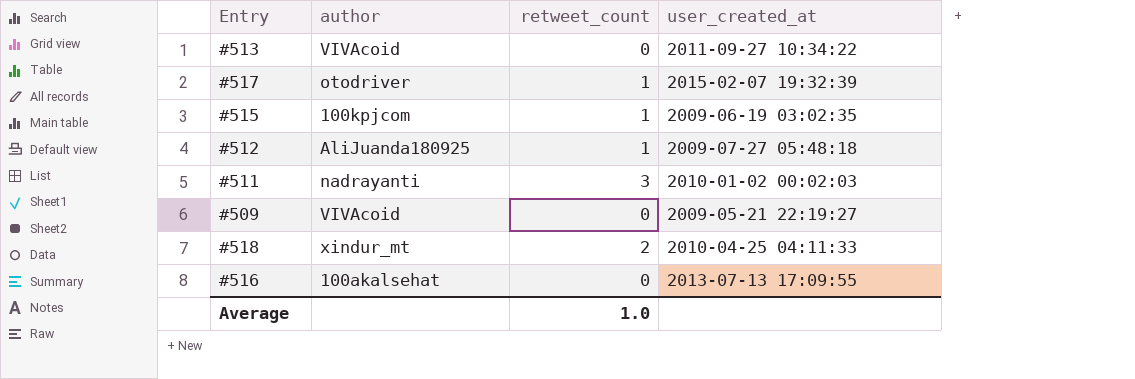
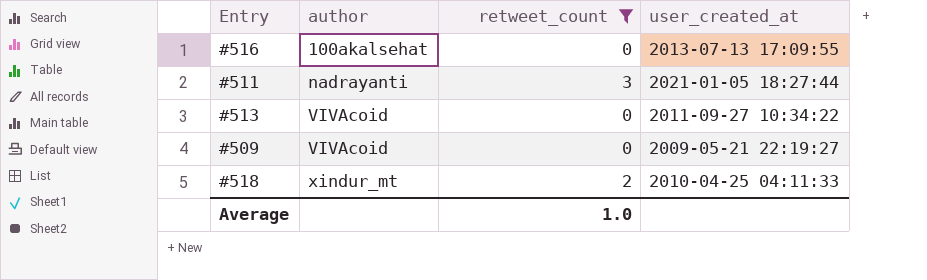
filter: none -> retweet_count != 1
row order: none -> author ascending
#511 | user_created_at: 2010-01-02 00:02:03 -> 2021-01-05 18:27:44

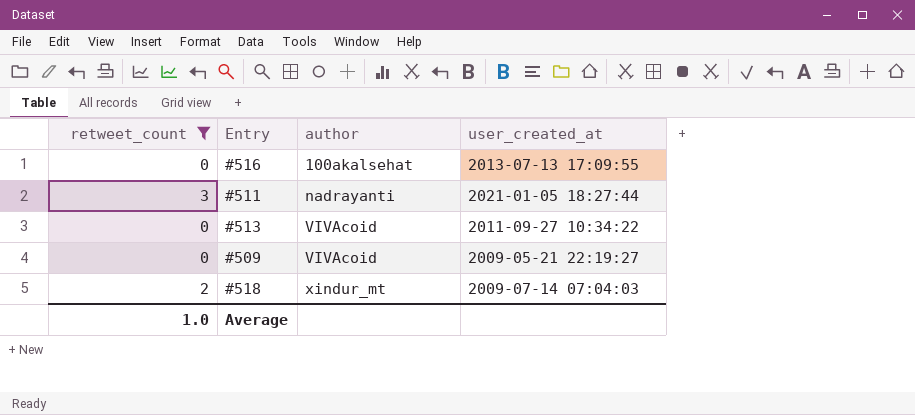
column retweet_count | position: 3 -> 1
#518 | user_created_at: 2010-04-25 04:11:33 -> 2009-07-14 07:04:03

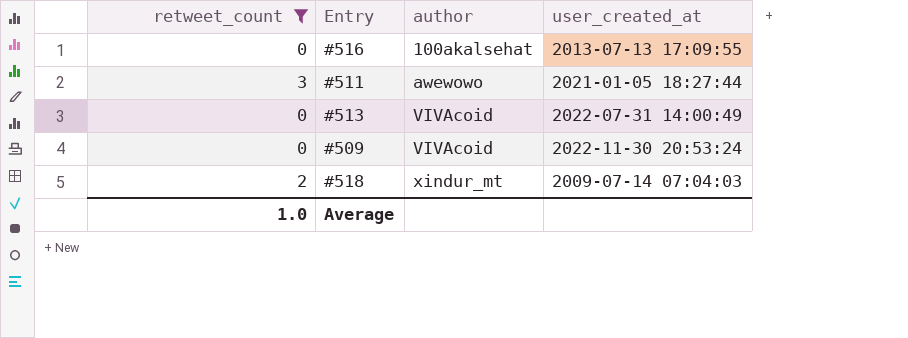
#511 | author: nadrayanti -> awewowo
#513 | user_created_at: 2011-09-27 10:34:22 -> 2022-07-31 14:00:49
#509 | user_created_at: 2009-05-21 22:19:27 -> 2022-11-30 20:53:24

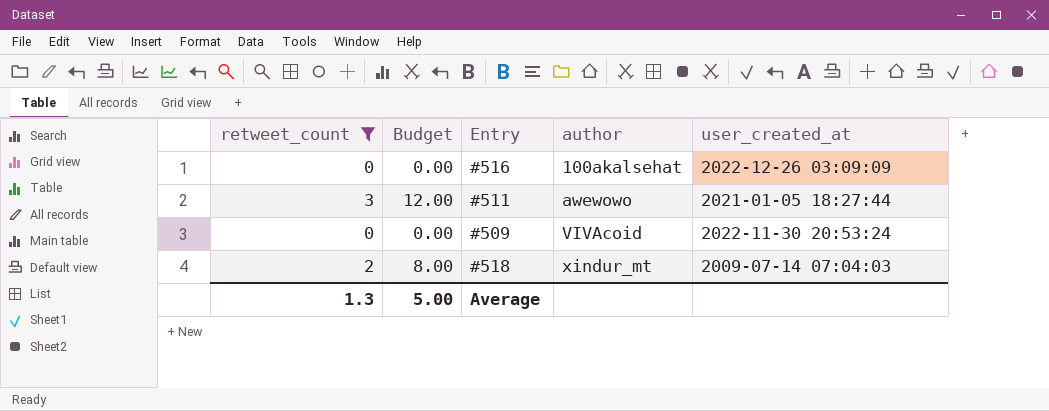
column Budget | formula: none -> [retweet_count] * 4
row #513: 0 | VIVAcoid | 2022-07-31 14:00:49 -> none
#516 | user_created_at: 2013-07-13 17:09:55 -> 2022-12-26 03:09:09
Average | retweet_count: 1.0 -> 1.3

